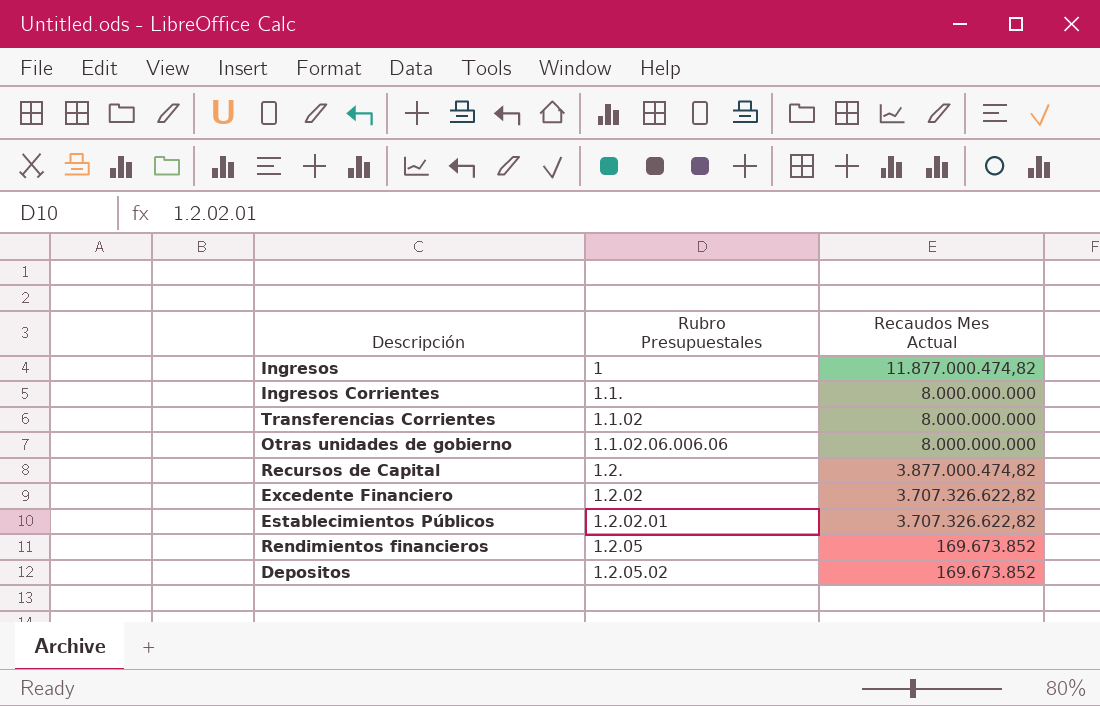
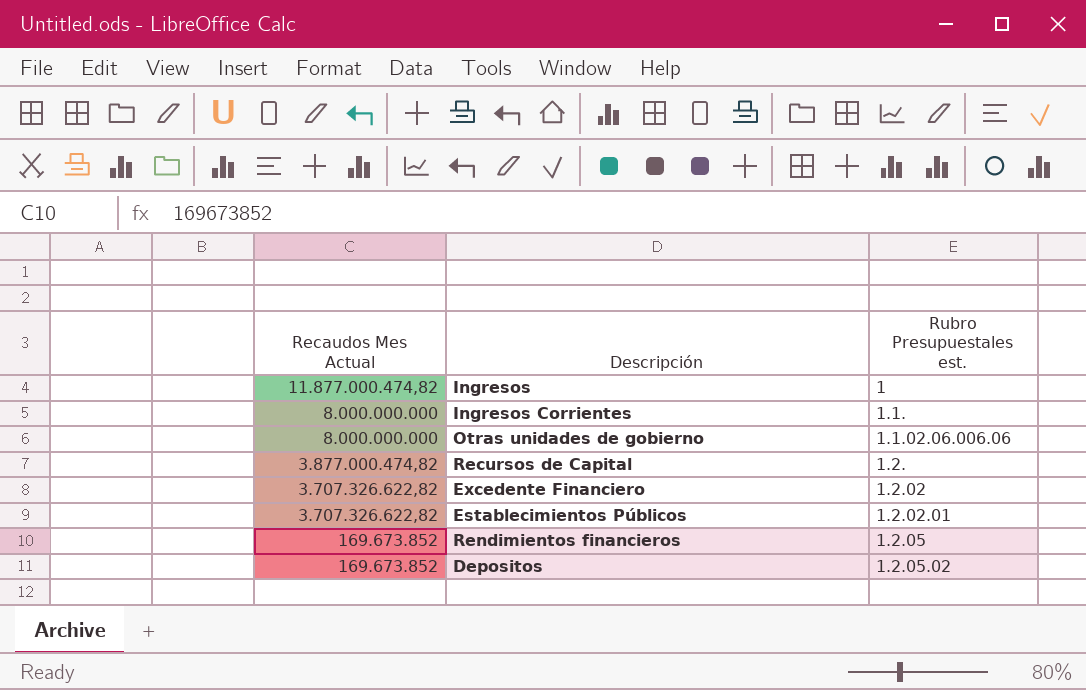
column Recaudos Mes Actual | position: 3 -> 1
column name: Rubro Presupuestales -> Rubro Presupuestales est.
row Transferencias Corrientes: 1.1.02 | 8.000.000.000 -> none

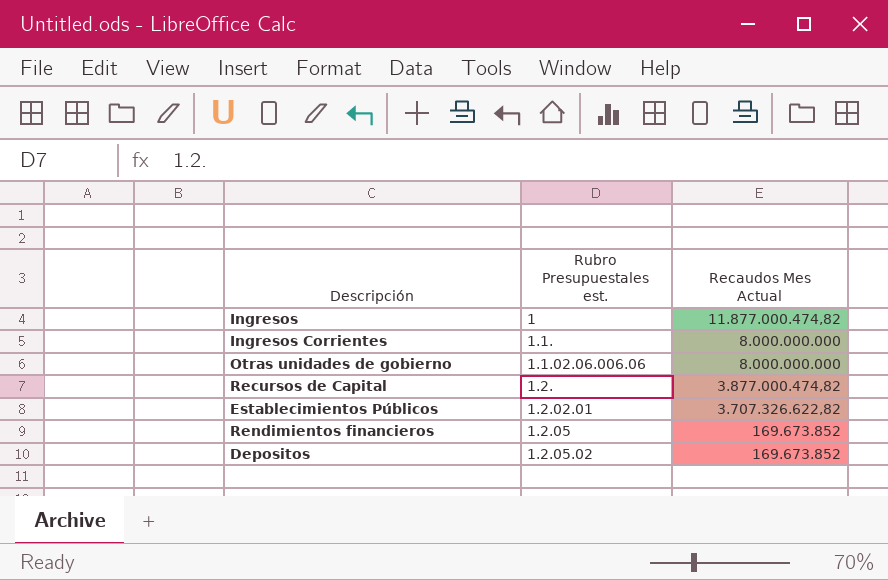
column Recaudos Mes Actual | position: 1 -> 3
row Excedente Financiero: 3.707.326.622,82 | 1.2.02 -> none

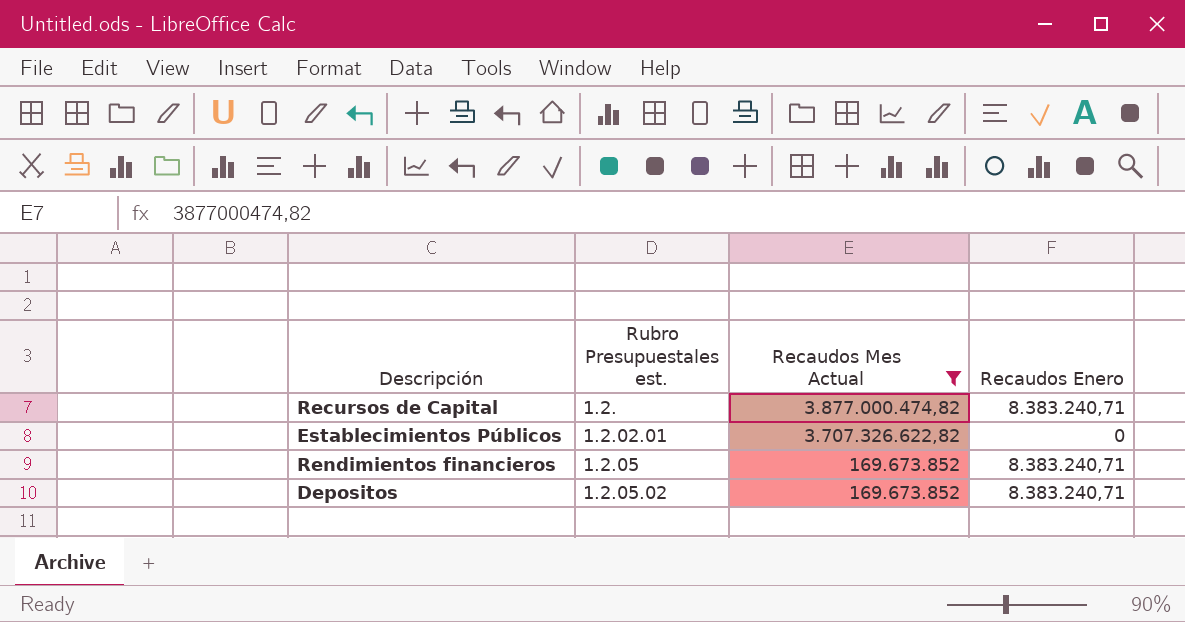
filter: none -> Recaudos Mes Actual <= 3.877.000.474,82
column Recaudos Enero | position: none -> 4

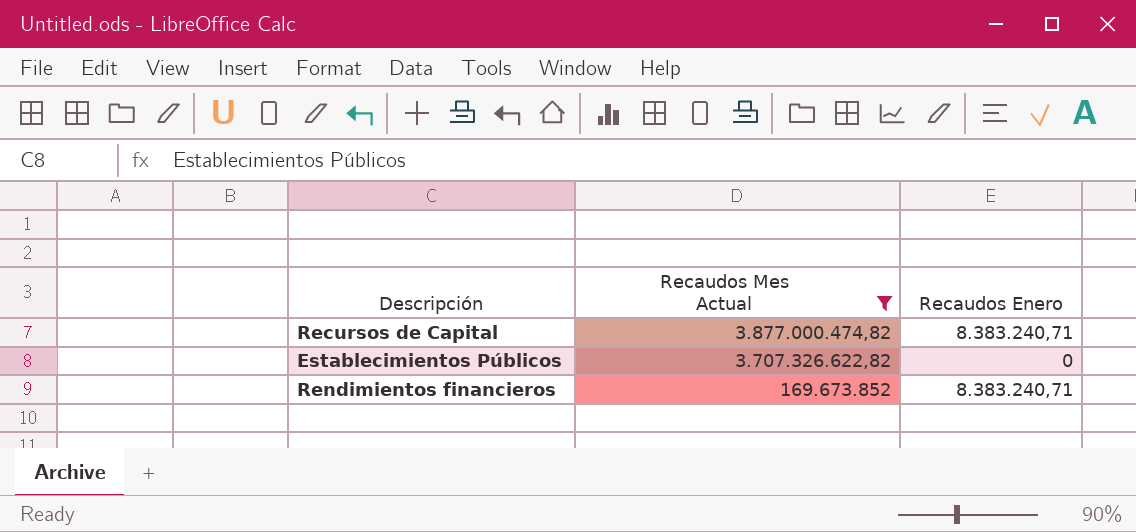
column Rubro Presupuestales est. | position: 2 -> none
row Depositos: 1.2.05.02 | 169.673.852 | 8.383.240,71 -> none

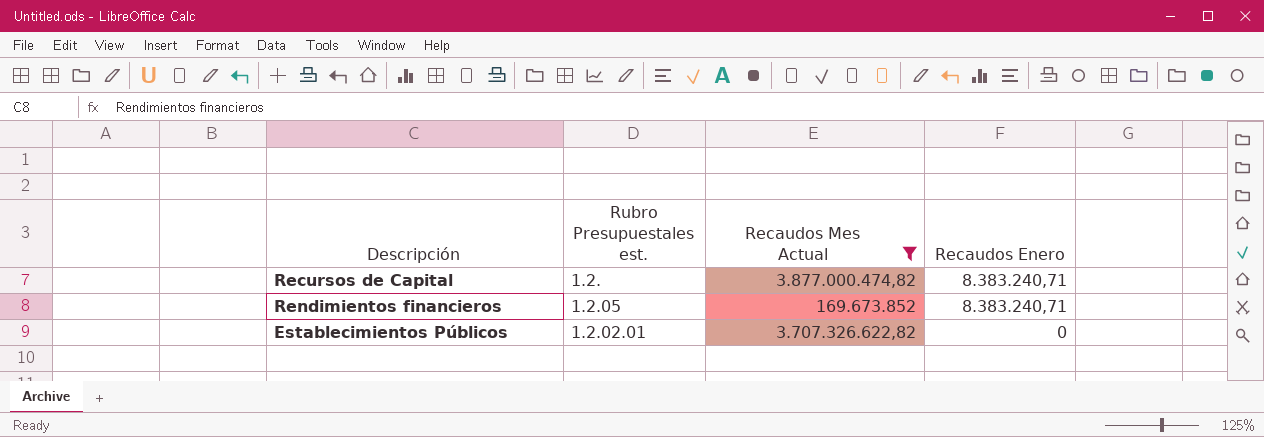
row order: Recaudos Mes Actual descending -> Recaudos Enero descending
column Rubro Presupuestales est. | position: none -> 2

